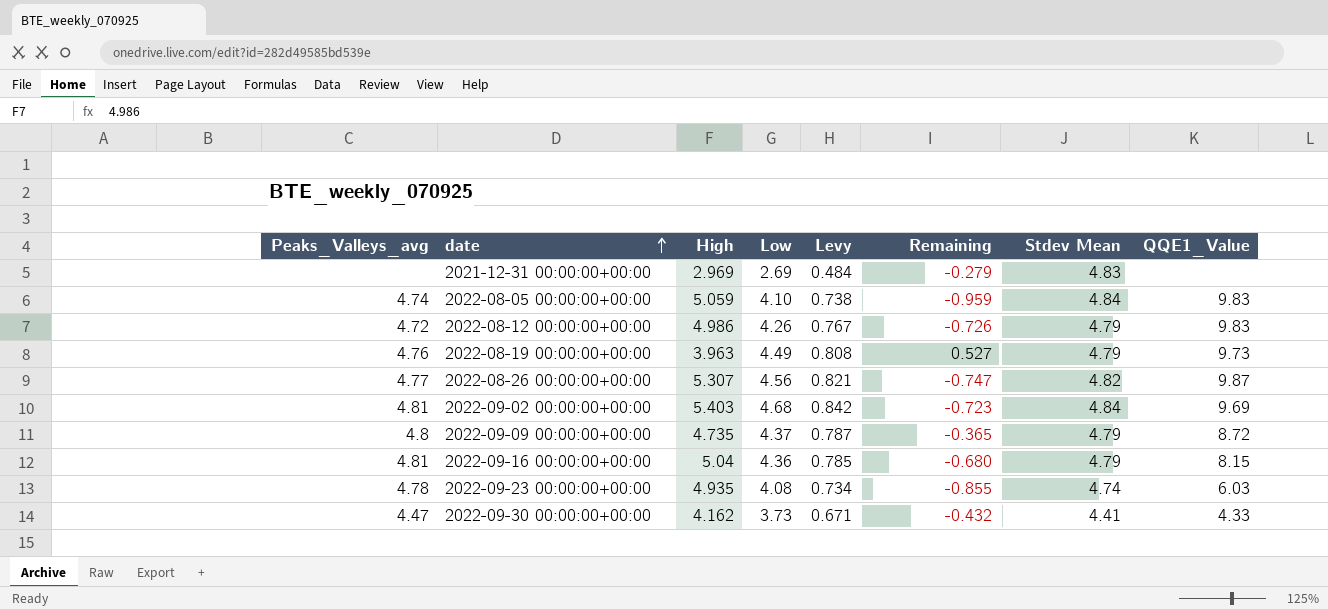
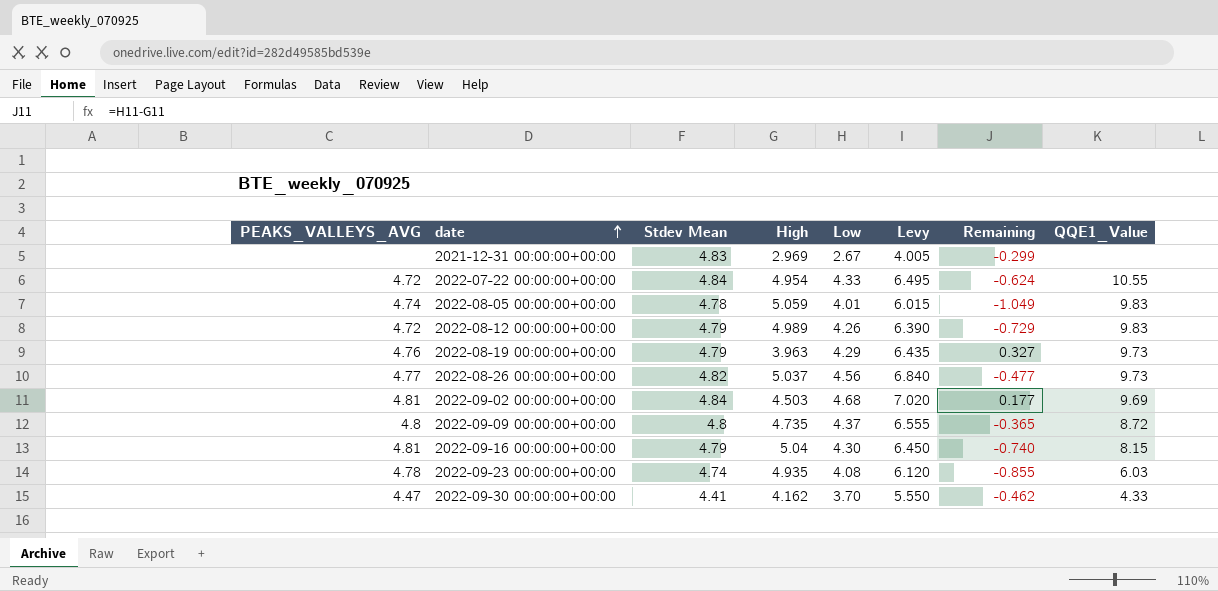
column name: Peaks_Valleys_avg -> PEAKS_VALLEYS_AVG
column Stdev Mean | position: 7 -> 3
column Levy | formula: [Low] * 0.18 -> [Low] * 1.5
2021-12-31 00:00:00+00:00 | Low: 2.69 -> 2.67
2021-12-31 00:00:00+00:00 | Remaining: -0.279 -> -0.299
row 2022-07-22 00:00:00+00:00: none -> 4.72 | 4.84 | 4.954 | 4.33 | 6.495 | -0.624 | 10.55
2022-08-05 00:00:00+00:00 | Stdev Mean: 4.84 -> 4.78
2022-08-05 00:00:00+00:00 | Low: 4.10 -> 4.01
2022-08-05 00:00:00+00:00 | Remaining: -0.959 -> -1.049
2022-08-12 00:00:00+00:00 | High: 4.986 -> 4.989
2022-08-12 00:00:00+00:00 | Remaining: -0.726 -> -0.729
2022-08-19 00:00:00+00:00 | Low: 4.49 -> 4.29
2022-08-19 00:00:00+00:00 | Remaining: 0.527 -> 0.327
2022-08-26 00:00:00+00:00 | High: 5.307 -> 5.037
2022-08-26 00:00:00+00:00 | Remaining: -0.747 -> -0.477
2022-08-26 00:00:00+00:00 | QQE1_Value: 9.87 -> 9.73
2022-09-02 00:00:00+00:00 | High: 5.403 -> 4.503
2022-09-02 00:00:00+00:00 | Remaining: -0.723 -> 0.177
2022-09-09 00:00:00+00:00 | Stdev Mean: 4.79 -> 4.8
2022-09-16 00:00:00+00:00 | Low: 4.36 -> 4.30
2022-09-16 00:00:00+00:00 | Remaining: -0.680 -> -0.740
2022-09-30 00:00:00+00:00 | Low: 3.73 -> 3.70
2022-09-30 00:00:00+00:00 | Remaining: -0.432 -> -0.462

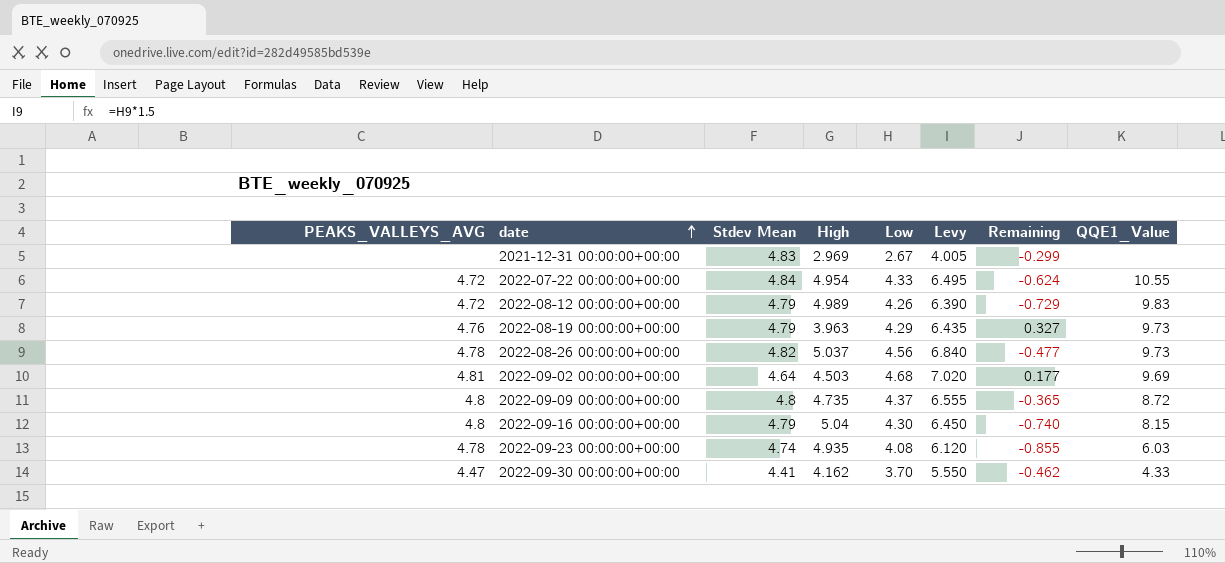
row 2022-08-05 00:00:00+00:00: 4.74 | 4.78 | 5.059 | 4.01 | 6.015 | -1.049 | 9.83 -> none
2022-08-26 00:00:00+00:00 | PEAKS_VALLEYS_AVG: 4.77 -> 4.78
2022-09-02 00:00:00+00:00 | Stdev Mean: 4.84 -> 4.64
2022-09-16 00:00:00+00:00 | PEAKS_VALLEYS_AVG: 4.81 -> 4.8

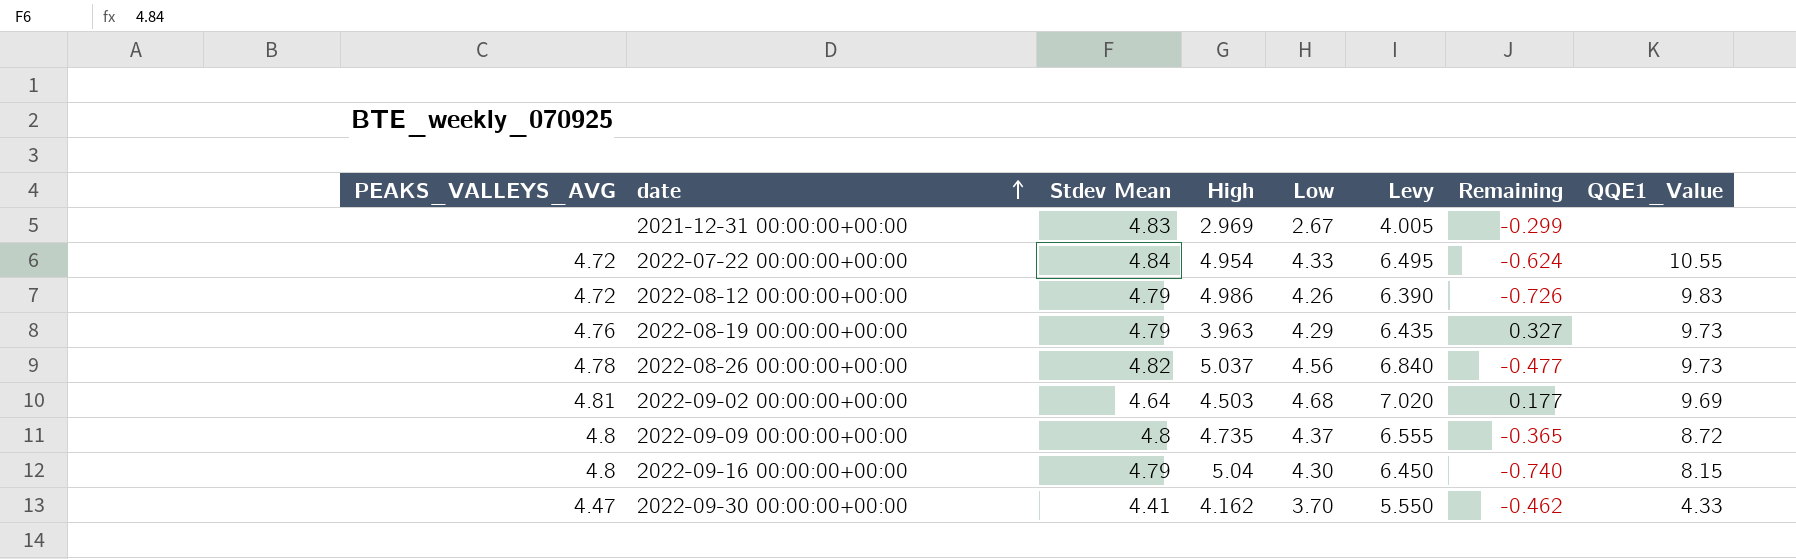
row 2022-09-23 00:00:00+00:00: 4.78 | 4.74 | 4.935 | 4.08 | 6.120 | -0.855 | 6.03 -> none
2022-08-12 00:00:00+00:00 | High: 4.989 -> 4.986
2022-08-12 00:00:00+00:00 | Remaining: -0.729 -> -0.726

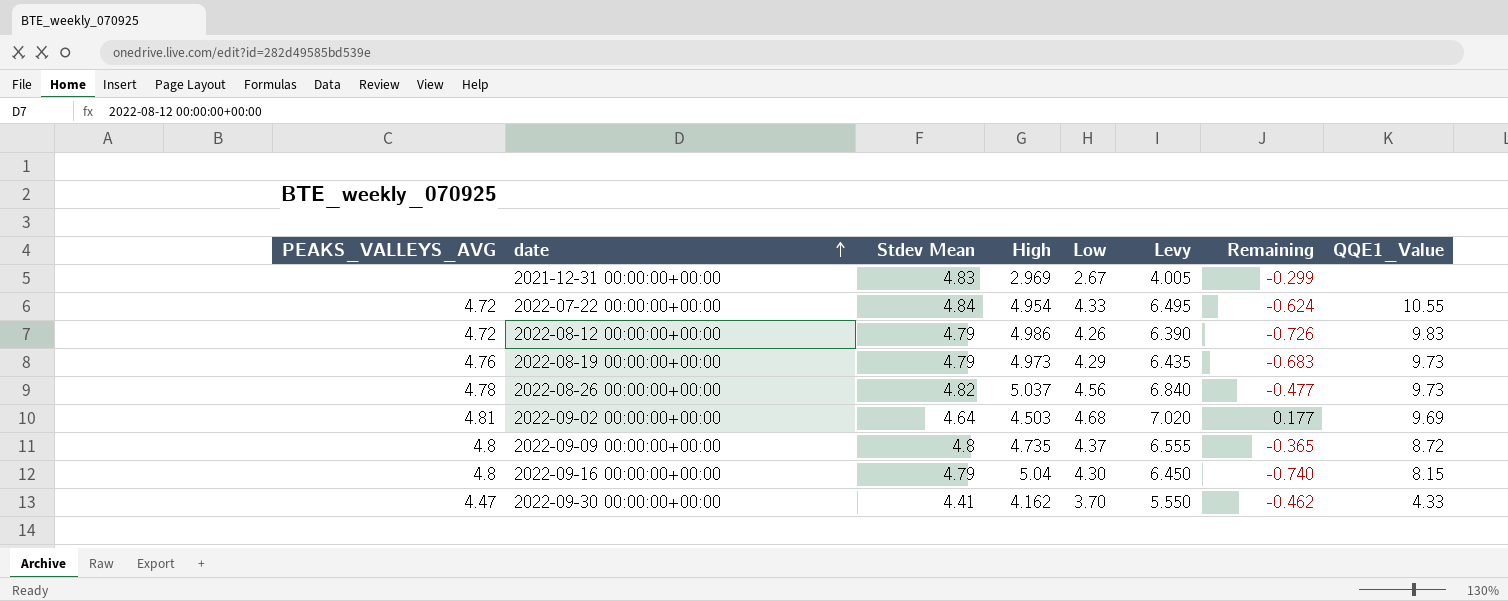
2022-08-19 00:00:00+00:00 | High: 3.963 -> 4.973
2022-08-19 00:00:00+00:00 | Remaining: 0.327 -> -0.683

